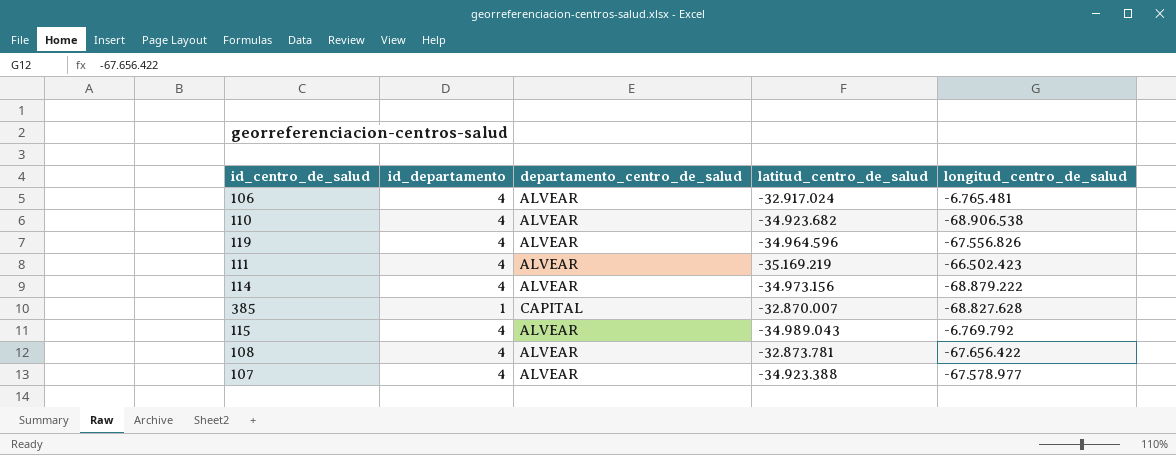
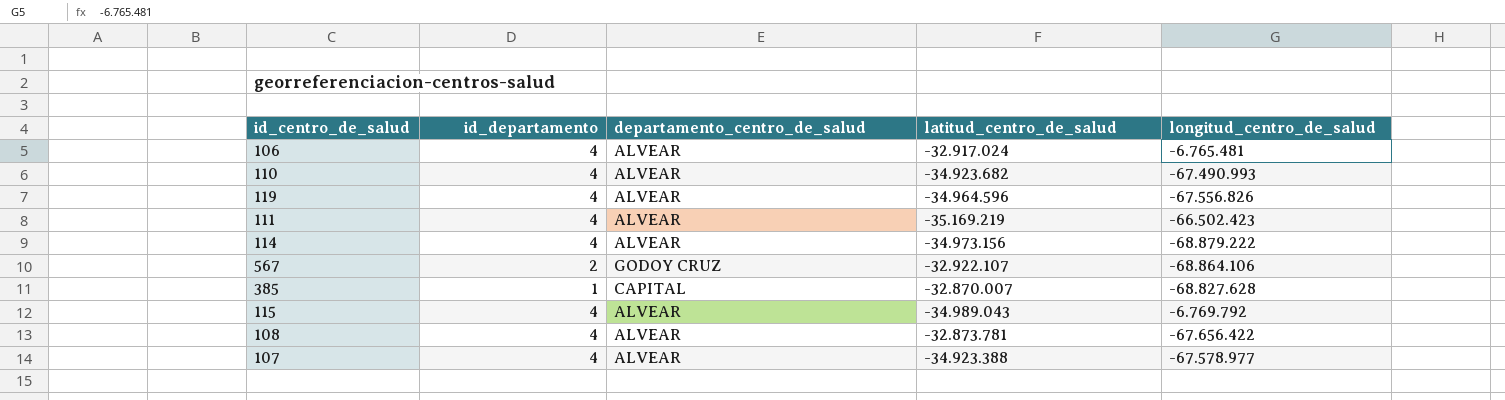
110 | longitud_centro_de_salud: -68.906.538 -> -67.490.993
row 567: none -> 2 | GODOY CRUZ | -32.922.107 | -68.864.106

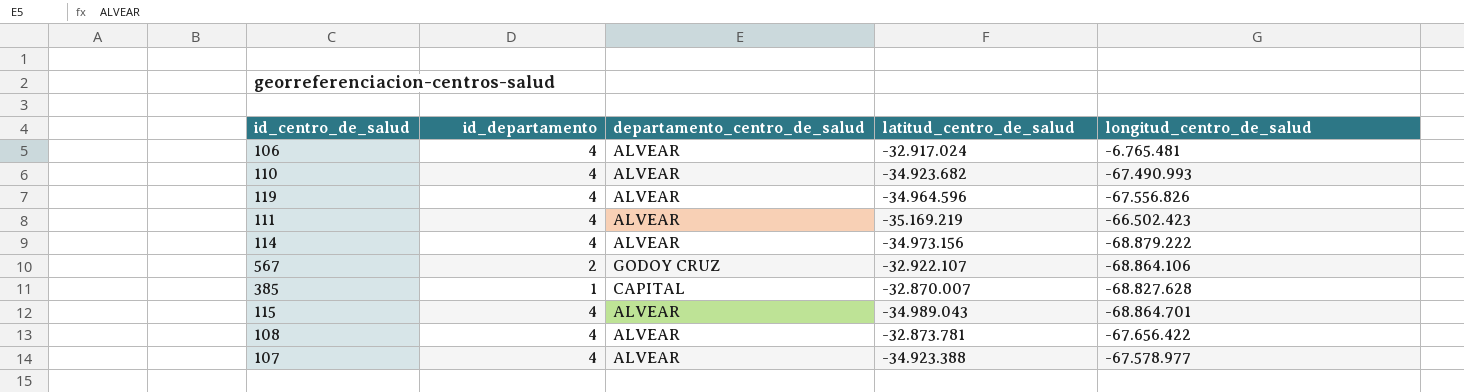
115 | longitud_centro_de_salud: -6.769.792 -> -68.864.701

